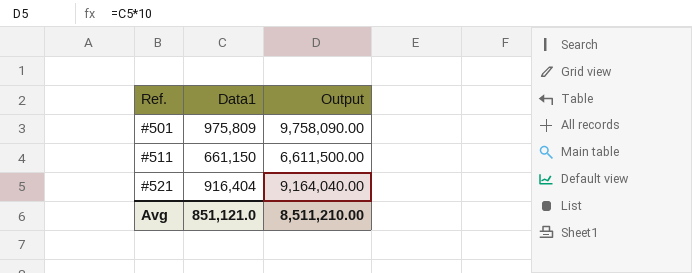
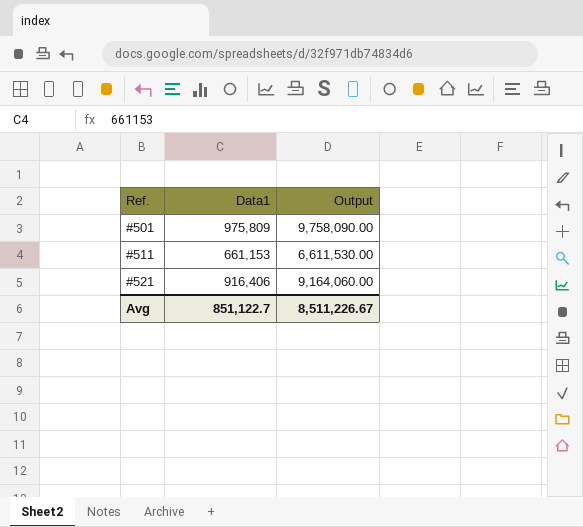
#511 | Data1: 661,150 -> 661,153
#511 | Output: 6,611,500.00 -> 6,611,530.00
#521 | Data1: 916,404 -> 916,406
#521 | Output: 9,164,040.00 -> 9,164,060.00
Avg | Data1: 851,121.0 -> 851,122.7
Avg | Output: 8,511,210.00 -> 8,511,226.67

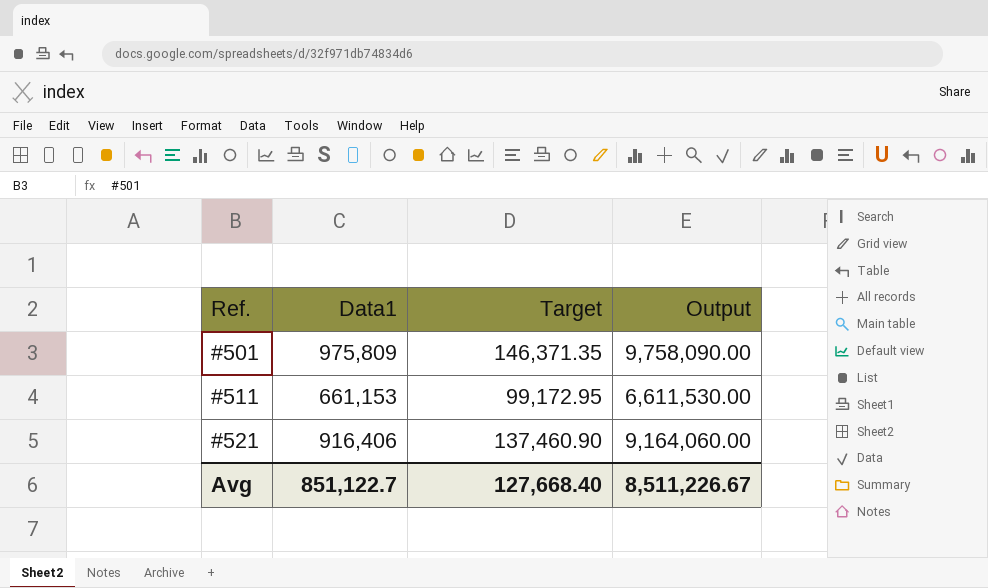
column Target | formula: none -> [Data1] * 0.15

